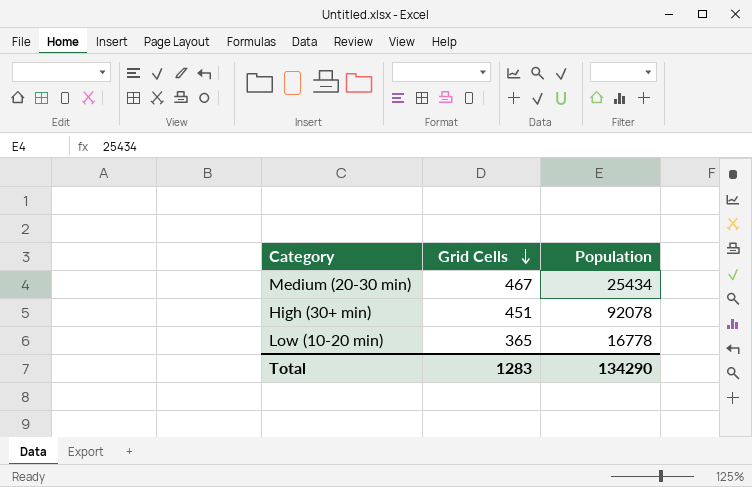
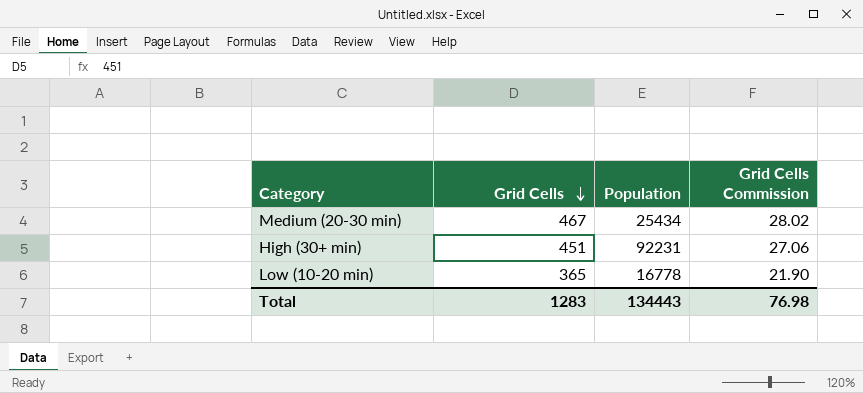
column Grid Cells Commission | formula: none -> [Grid Cells] * 0.06
High (30+ min) | Population: 92078 -> 92231
Total | Population: 134290 -> 134443

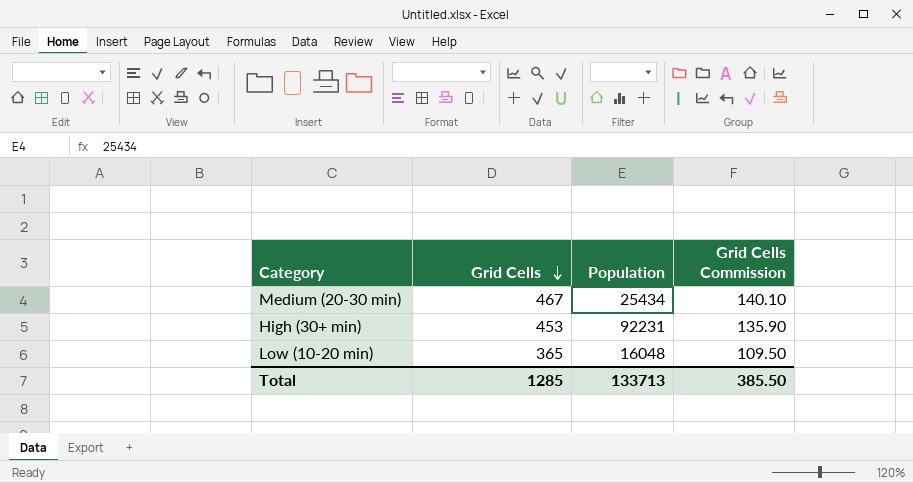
column Grid Cells Commission | formula: [Grid Cells] * 0.06 -> [Grid Cells] * 0.3
High (30+ min) | Grid Cells: 451 -> 453
Low (10-20 min) | Population: 16778 -> 16048
Total | Grid Cells: 1283 -> 1285
Total | Population: 134443 -> 133713
Total | Grid Cells Commission: 76.98 -> 385.50

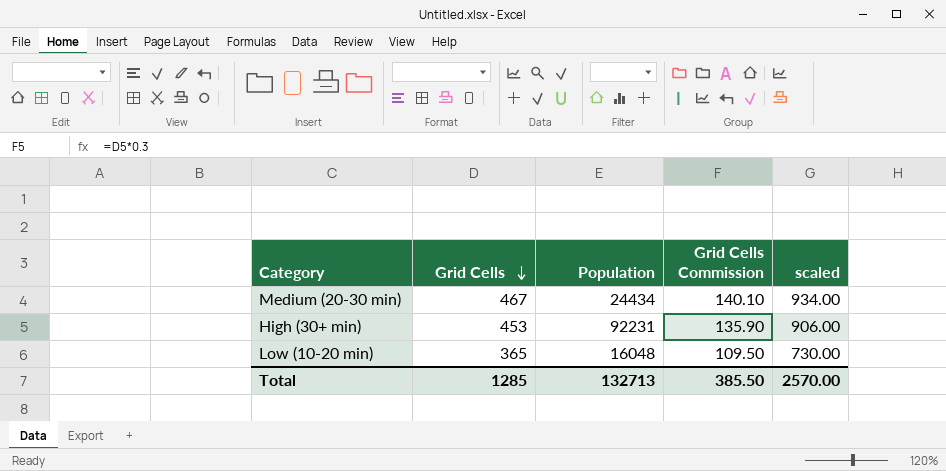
column scaled | formula: none -> [Grid Cells] * 2
Medium (20-30 min) | Population: 25434 -> 24434
Total | Population: 133713 -> 132713

